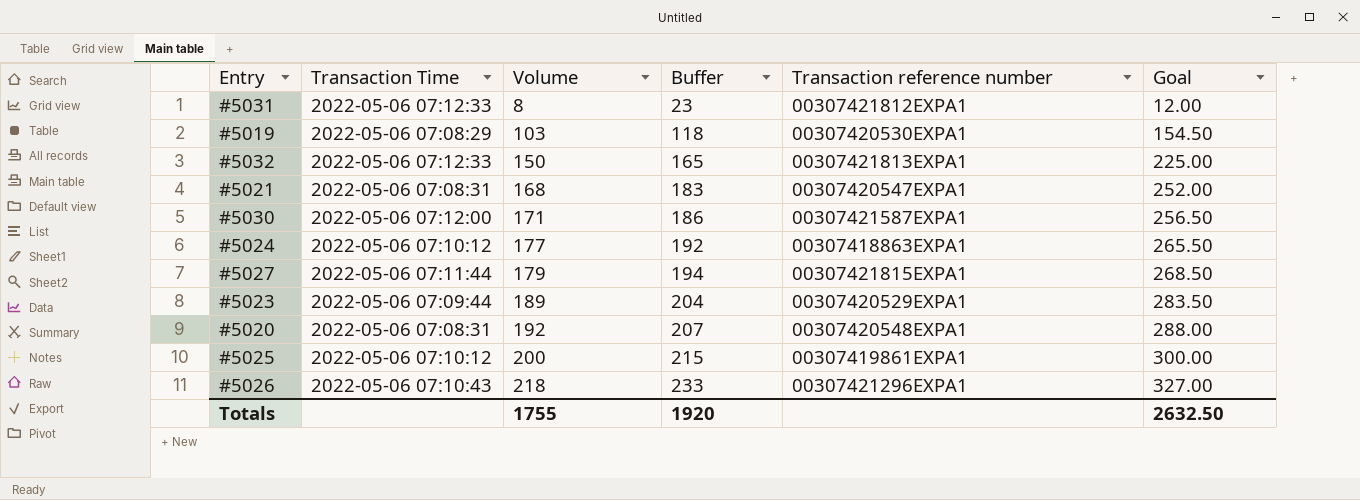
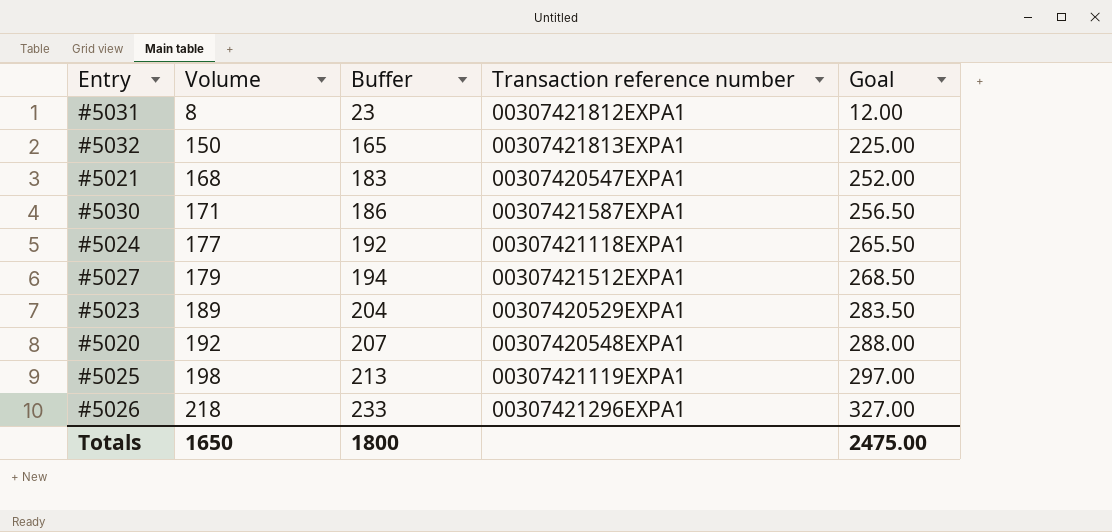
column Transaction Time | position: 2 -> none
row #5019: 2022-05-06 07:08:29 | 103 | 118 | 00307420530EXPA1 | 154.50 -> none
#5024 | Transaction reference number: 00307418863EXPA1 -> 00307421118EXPA1
#5027 | Transaction reference number: 00307421815EXPA1 -> 00307421512EXPA1
#5025 | Volume: 200 -> 198
#5025 | Buffer: 215 -> 213
#5025 | Transaction reference number: 00307419861EXPA1 -> 00307421119EXPA1
#5025 | Goal: 300.00 -> 297.00
Totals | Volume: 1755 -> 1650
Totals | Buffer: 1920 -> 1800
Totals | Goal: 2632.50 -> 2475.00

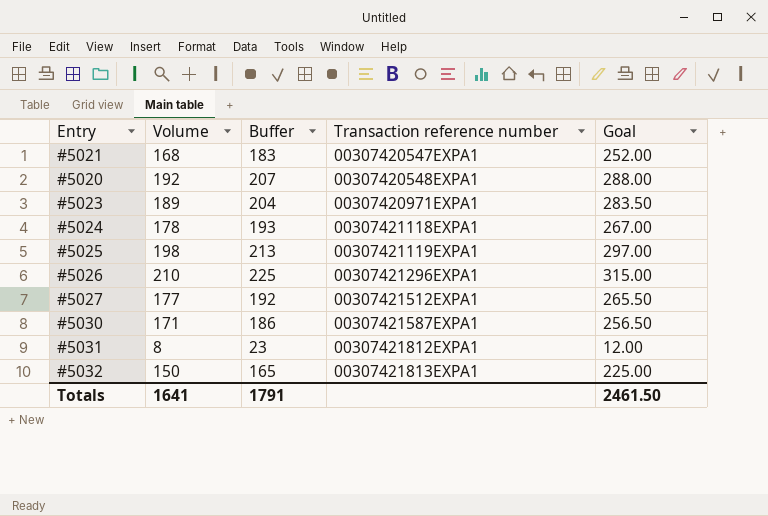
row order: Volume ascending -> Transaction reference number ascending
#5023 | Transaction reference number: 00307420529EXPA1 -> 00307420971EXPA1
#5024 | Volume: 177 -> 178
#5024 | Buffer: 192 -> 193
#5024 | Goal: 265.50 -> 267.00
#5026 | Volume: 218 -> 210
#5026 | Buffer: 233 -> 225
#5026 | Goal: 327.00 -> 315.00
#5027 | Volume: 179 -> 177
#5027 | Buffer: 194 -> 192
#5027 | Goal: 268.50 -> 265.50
Totals | Volume: 1650 -> 1641
Totals | Buffer: 1800 -> 1791
Totals | Goal: 2475.00 -> 2461.50

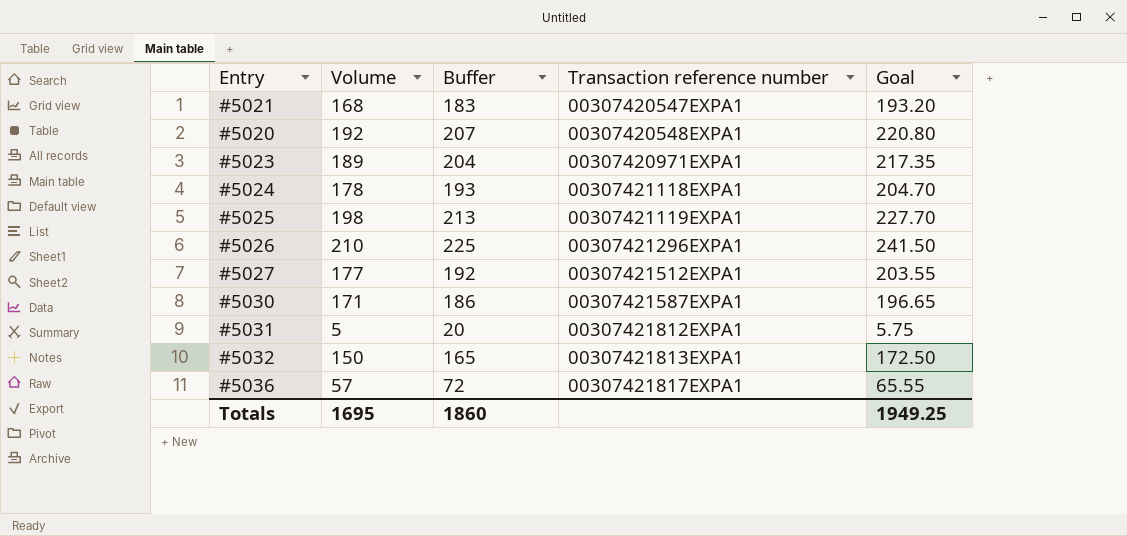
column Goal | formula: [Volume] * 1.5 -> [Volume] * 1.15
#5031 | Volume: 8 -> 5
#5031 | Buffer: 23 -> 20
row #5036: none -> 57 | 72 | 00307421817EXPA1 | 65.55
Totals | Volume: 1641 -> 1695
Totals | Buffer: 1791 -> 1860
Totals | Goal: 2461.50 -> 1949.25

